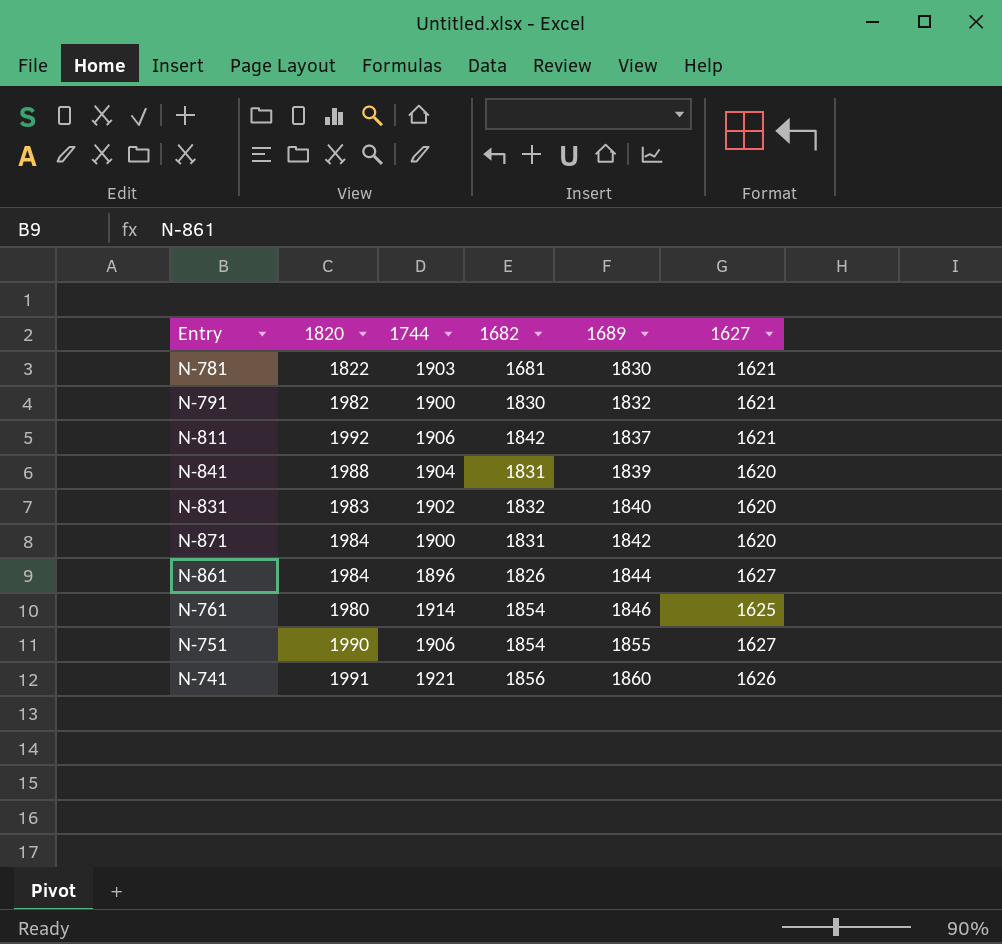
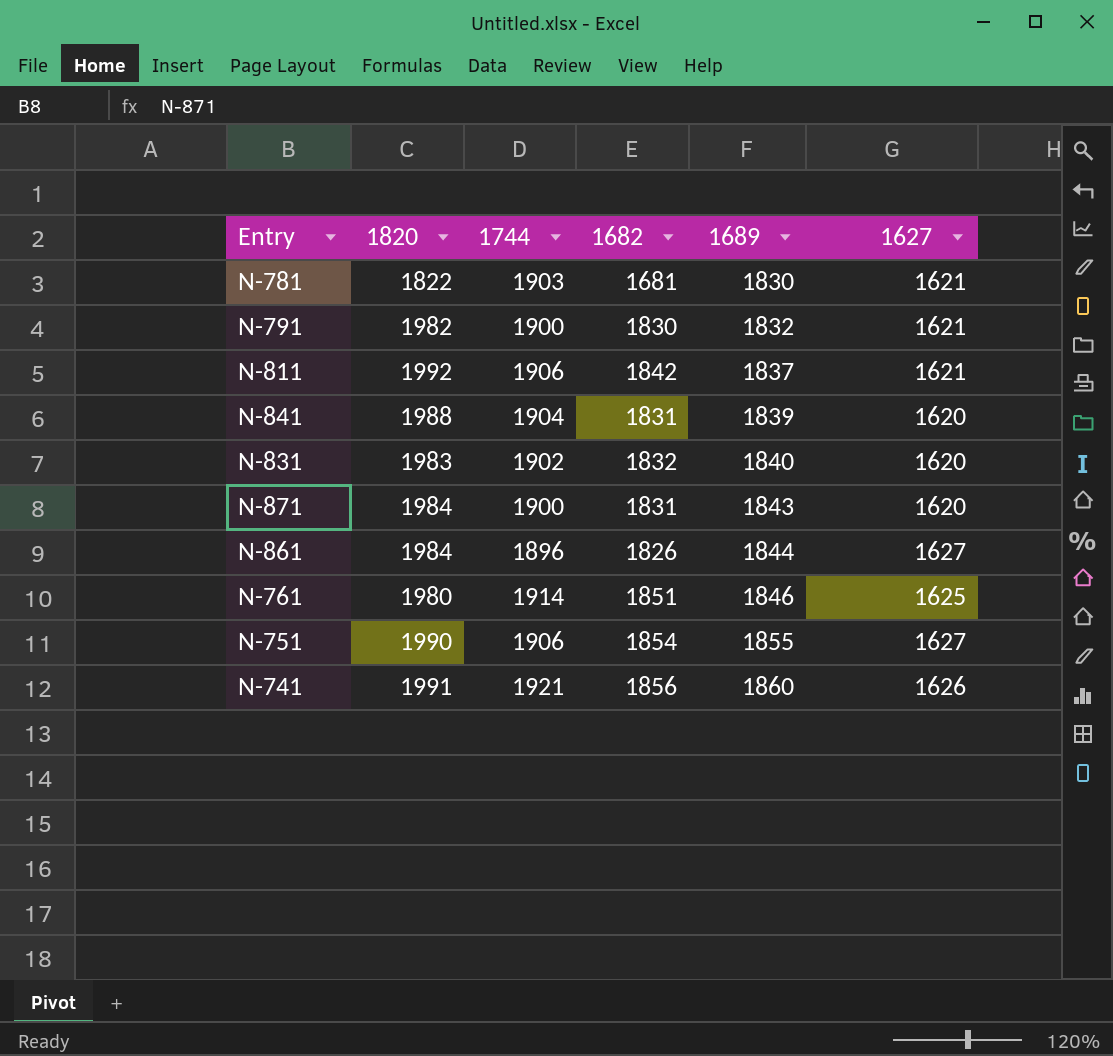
N-871 | 1689: 1842 -> 1843
N-761 | 1682: 1854 -> 1851

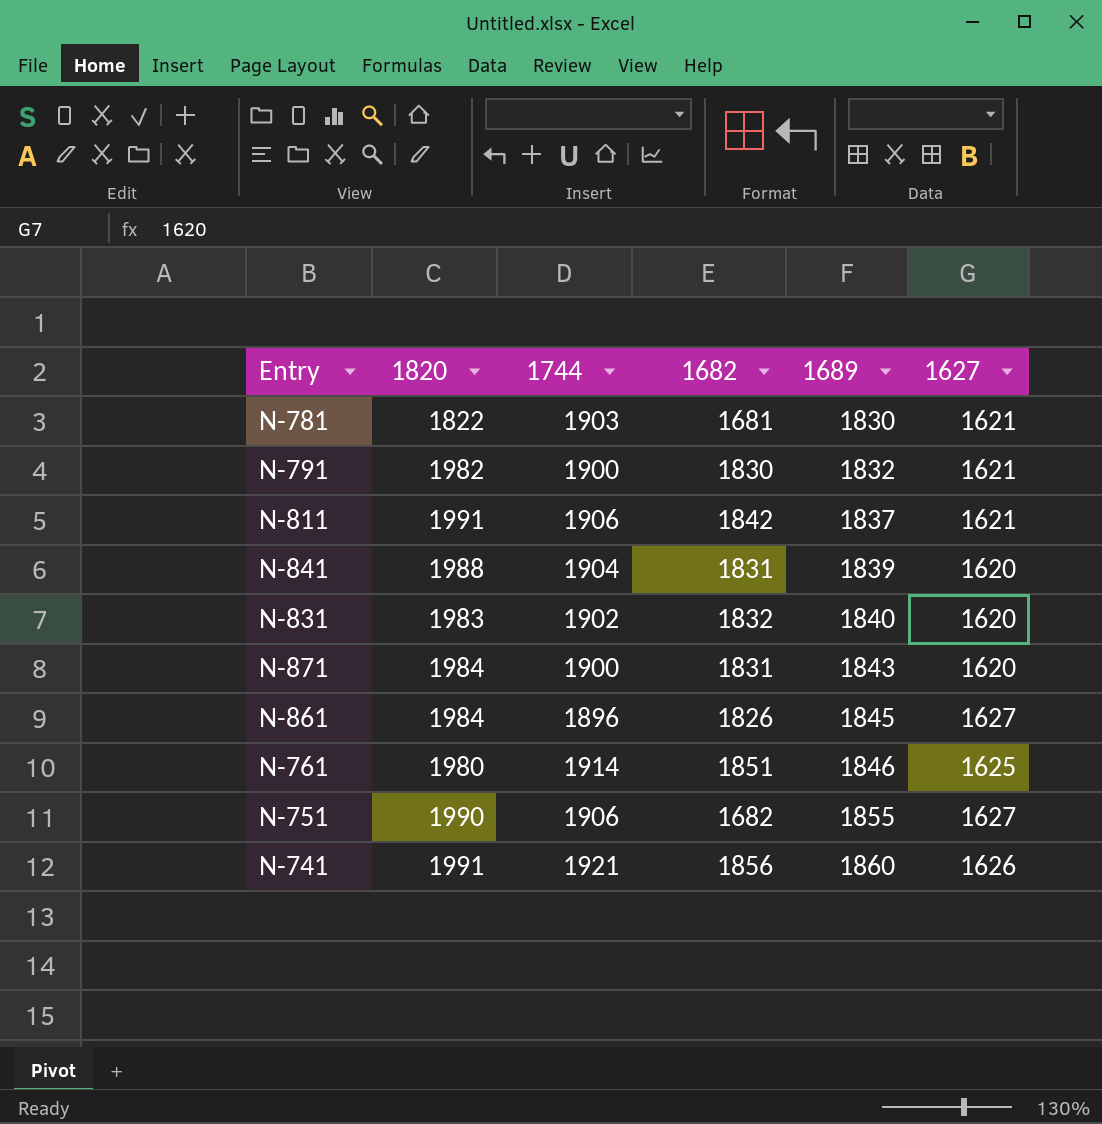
N-811 | 1820: 1992 -> 1991
N-861 | 1689: 1844 -> 1845
N-751 | 1682: 1854 -> 1682

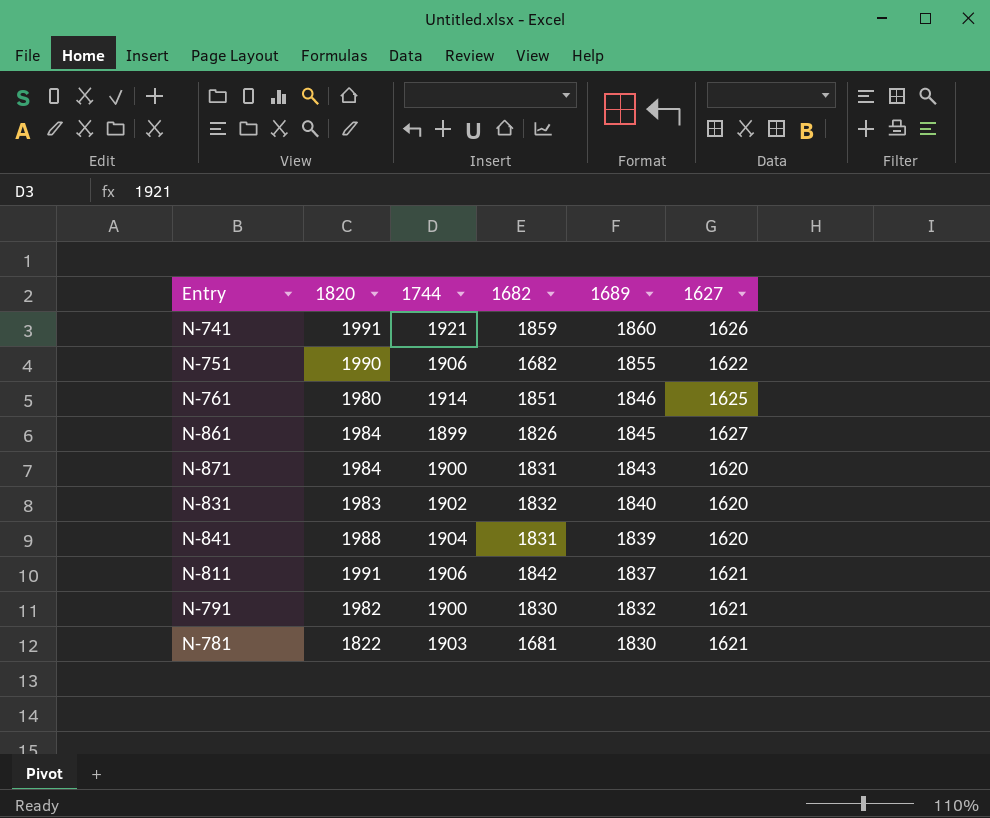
row order: 1689 ascending -> 1689 descending
N-741 | 1682: 1856 -> 1859
N-751 | 1627: 1627 -> 1622
N-861 | 1744: 1896 -> 1899

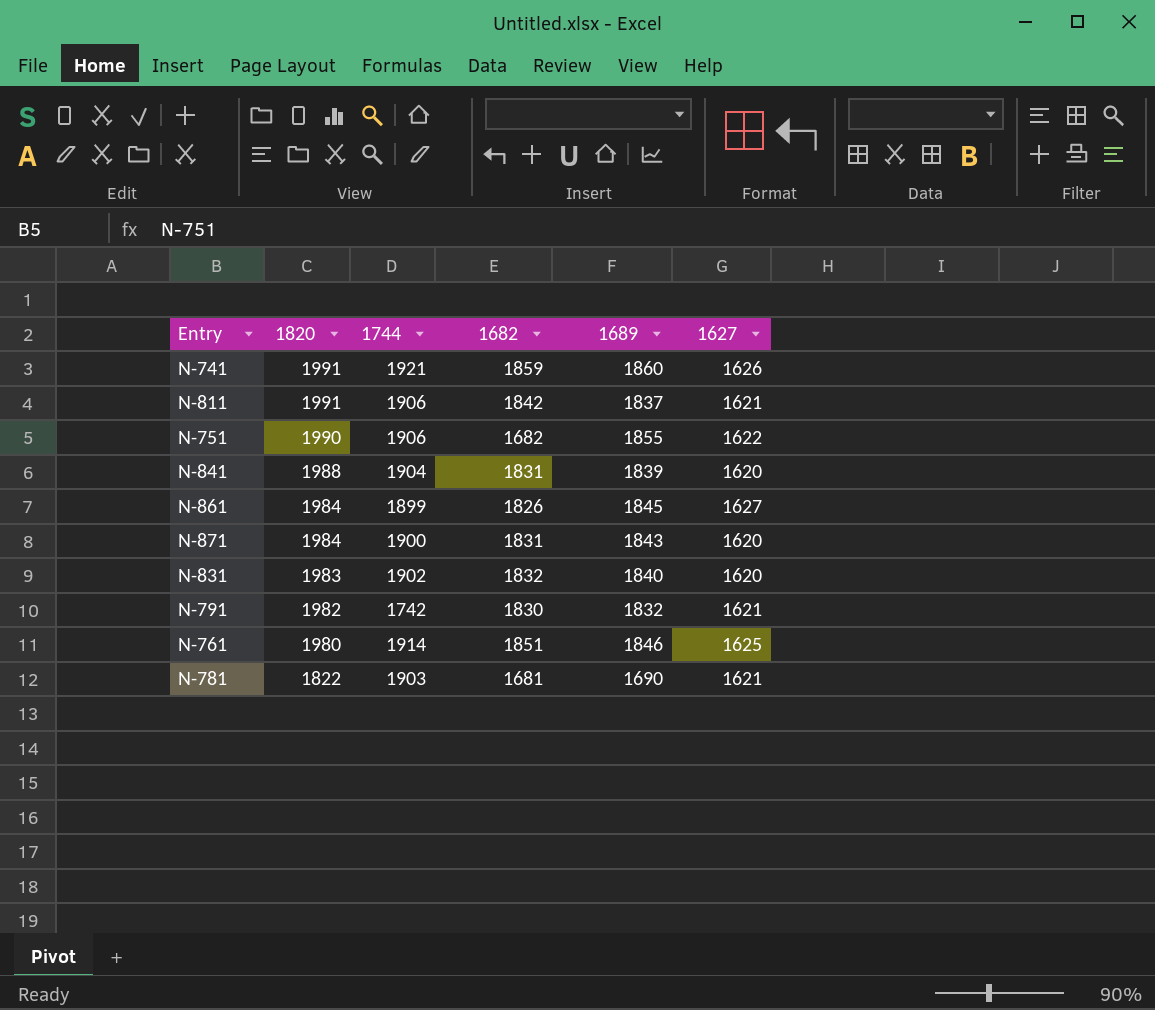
row order: 1689 descending -> 1820 descending
N-791 | 1744: 1900 -> 1742
N-781 | 1689: 1830 -> 1690

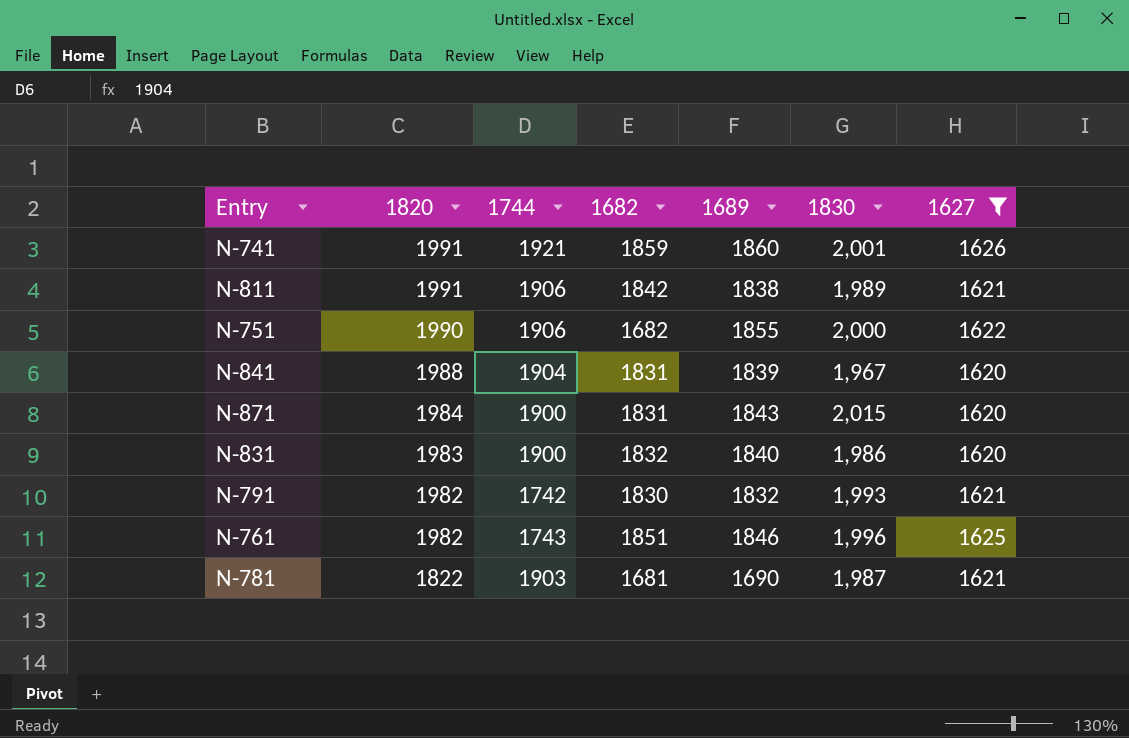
filter: none -> 1627 != 1627
column 1830 | position: none -> 6
N-811 | 1689: 1837 -> 1838
N-831 | 1744: 1902 -> 1900
N-761 | 1820: 1980 -> 1982
N-761 | 1744: 1914 -> 1743

